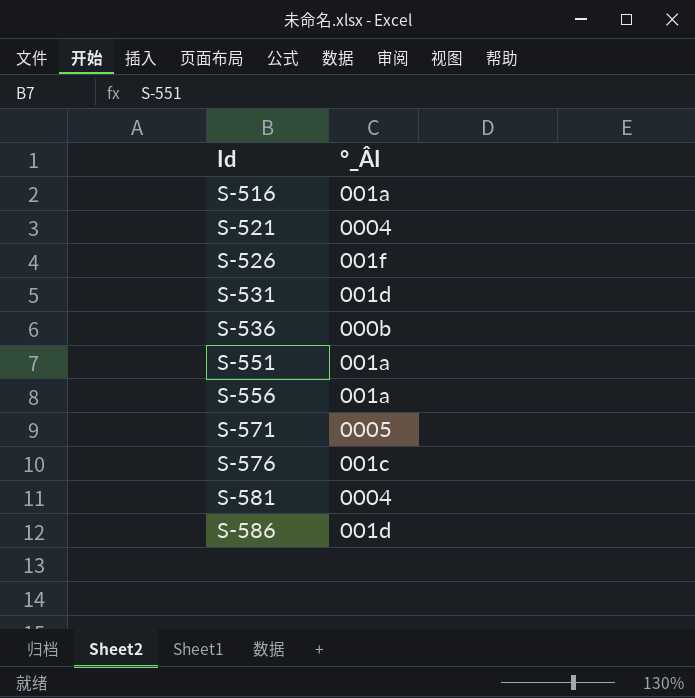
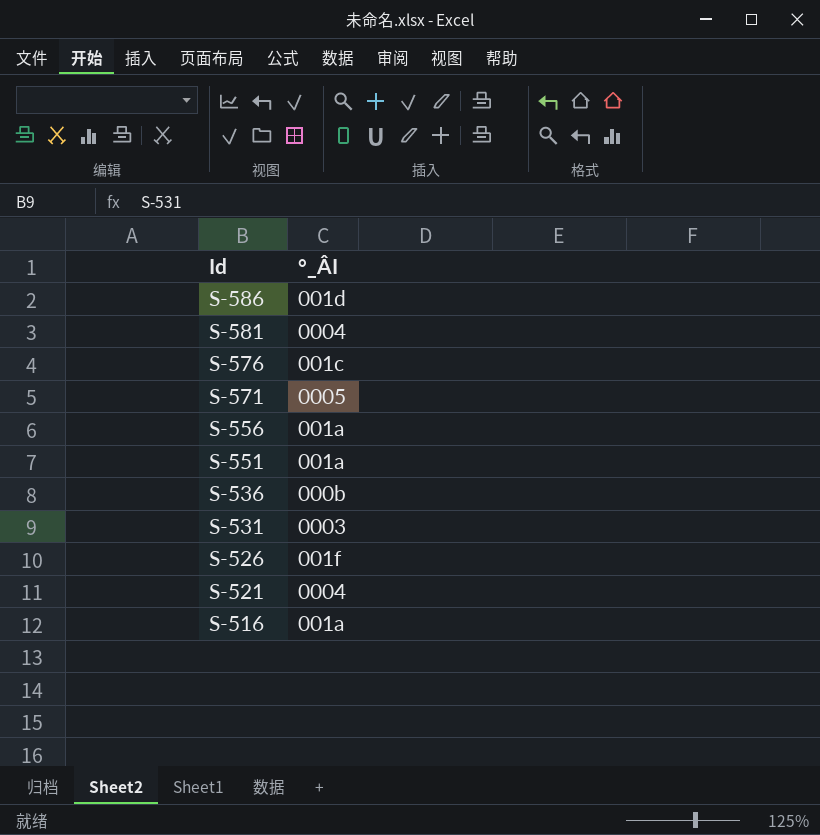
row order: Id ascending -> Id descending
S-531 | °_ÂI: 001d -> 0003

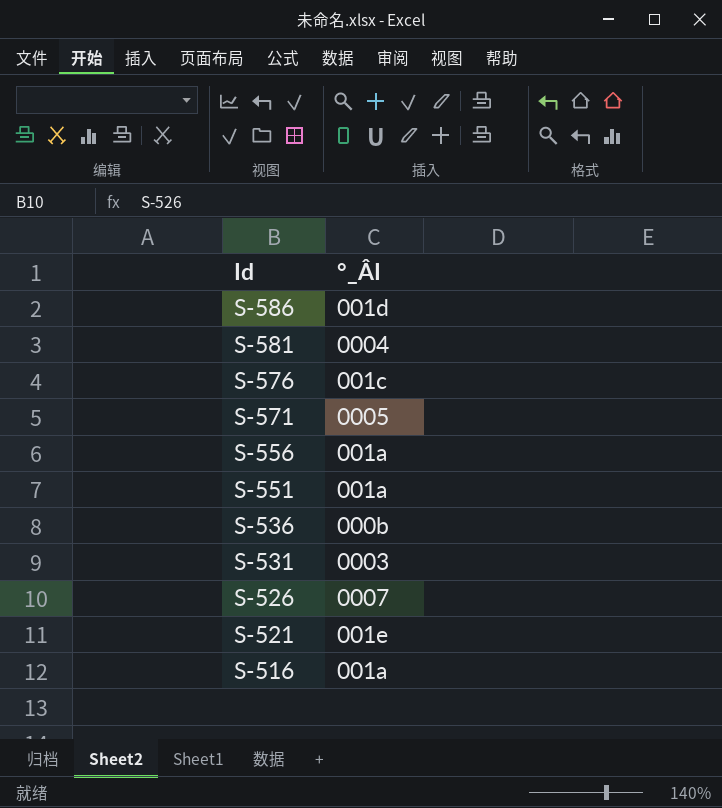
S-526 | °_ÂI: 001f -> 0007
S-521 | °_ÂI: 0004 -> 001e

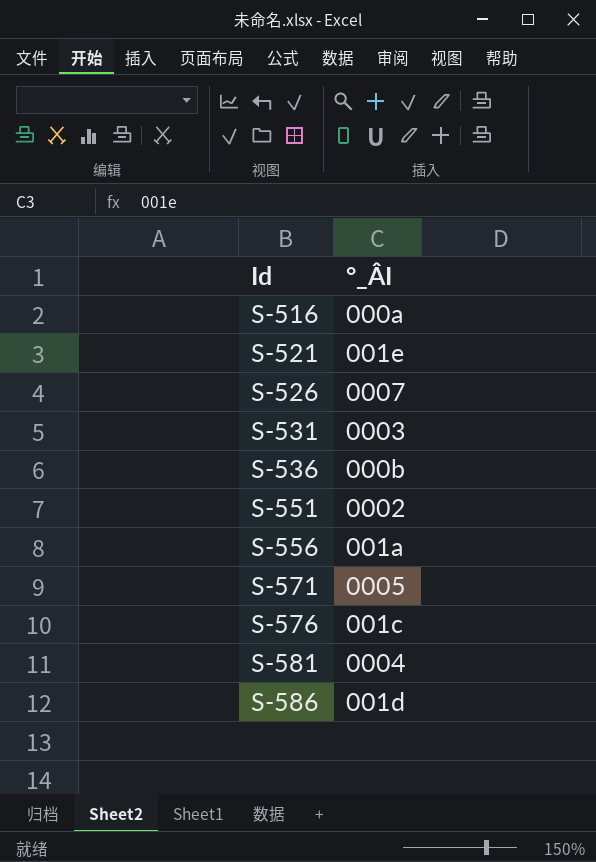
row order: Id descending -> Id ascending
S-516 | °_ÂI: 001a -> 000a
S-551 | °_ÂI: 001a -> 0002

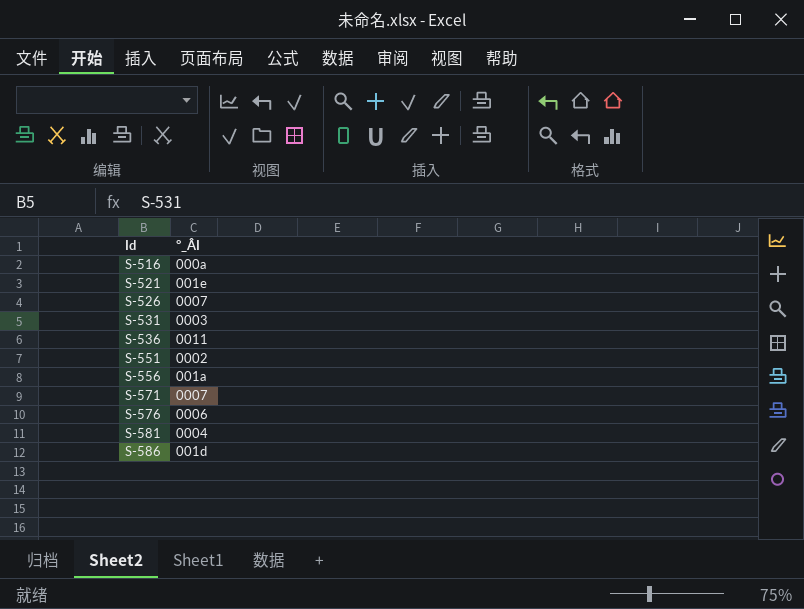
S-536 | °_ÂI: 000b -> 0011
S-571 | °_ÂI: 0005 -> 0007
S-576 | °_ÂI: 001c -> 0006

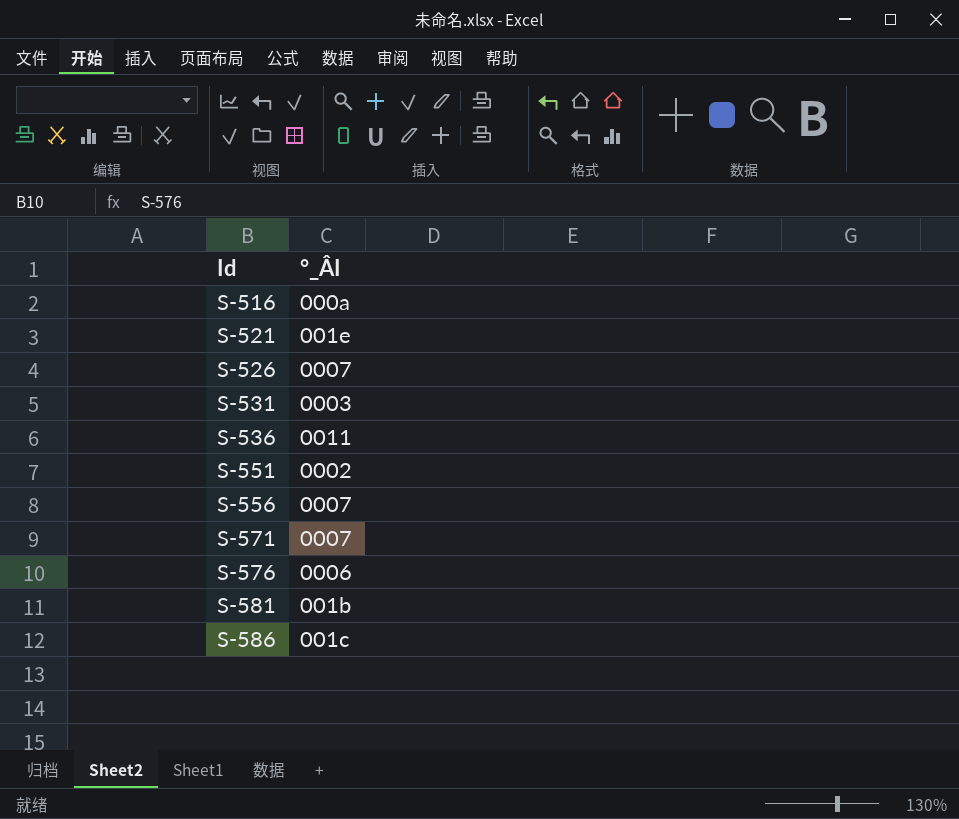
S-556 | °_ÂI: 001a -> 0007
S-581 | °_ÂI: 0004 -> 001b
S-586 | °_ÂI: 001d -> 001c

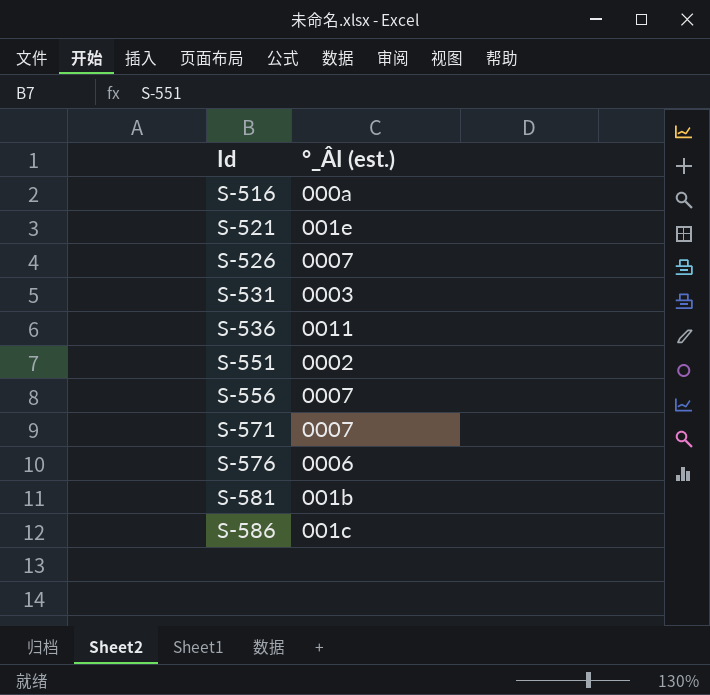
column name: °_ÂI -> °_ÂI (est.)

